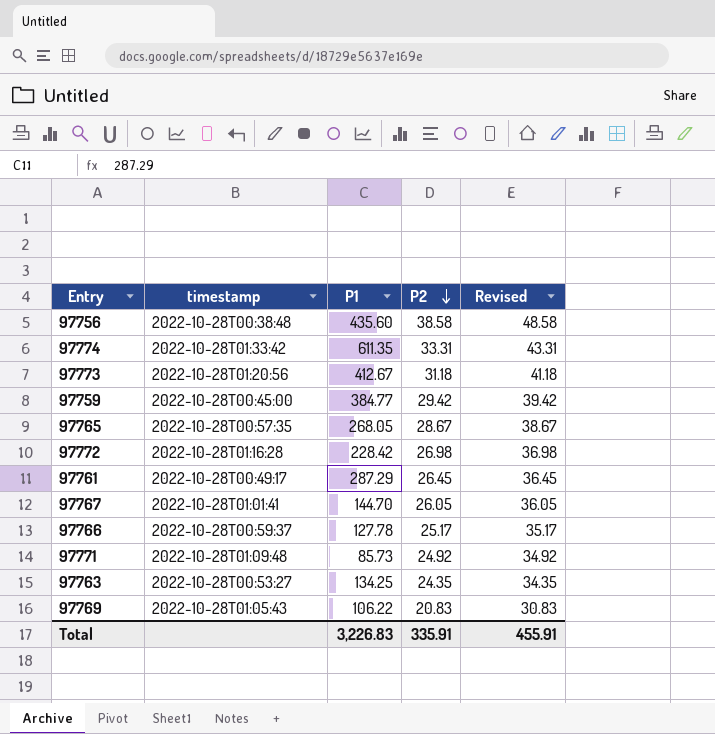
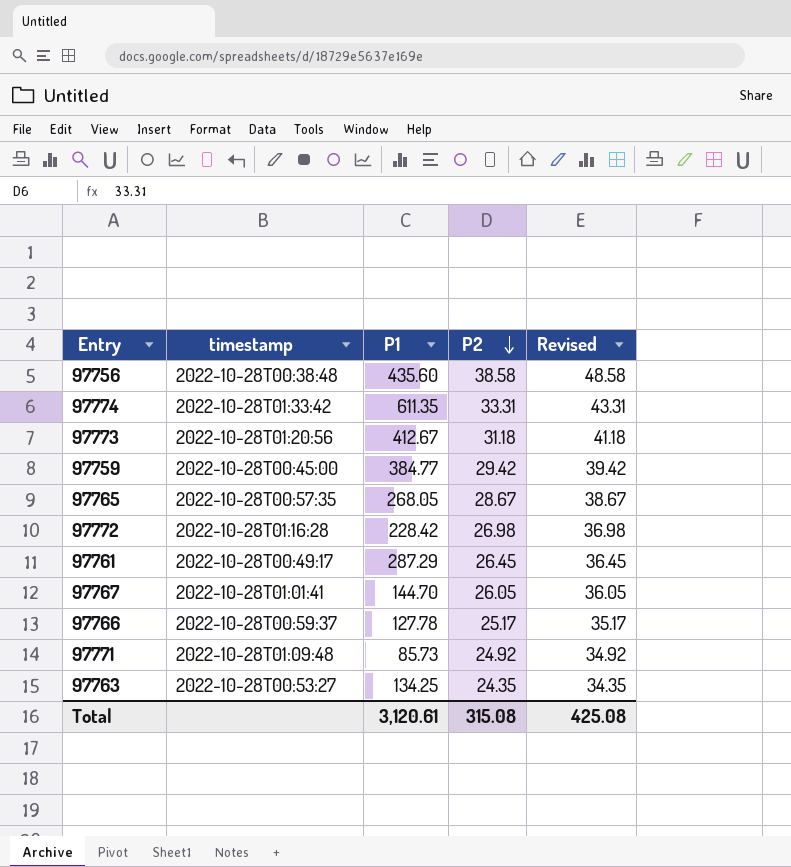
row 97769: 2022-10-28T01:05:43 | 106.22 | 20.83 | 30.83 -> none
Total | P1: 3,226.83 -> 3,120.61
Total | P2: 335.91 -> 315.08
Total | Revised: 455.91 -> 425.08

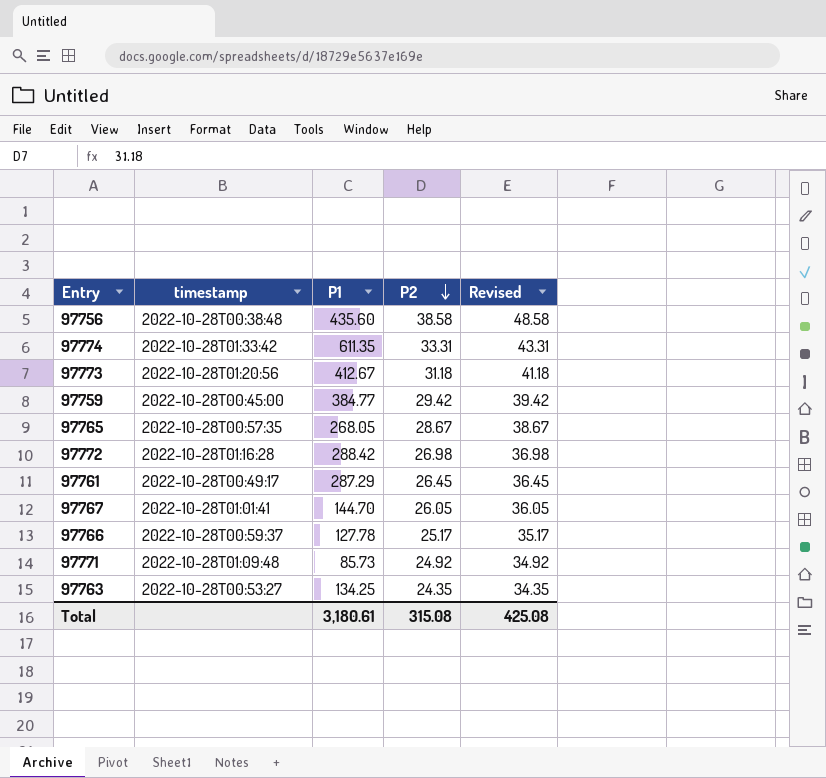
97772 | P1: 228.42 -> 288.42
Total | P1: 3,120.61 -> 3,180.61

